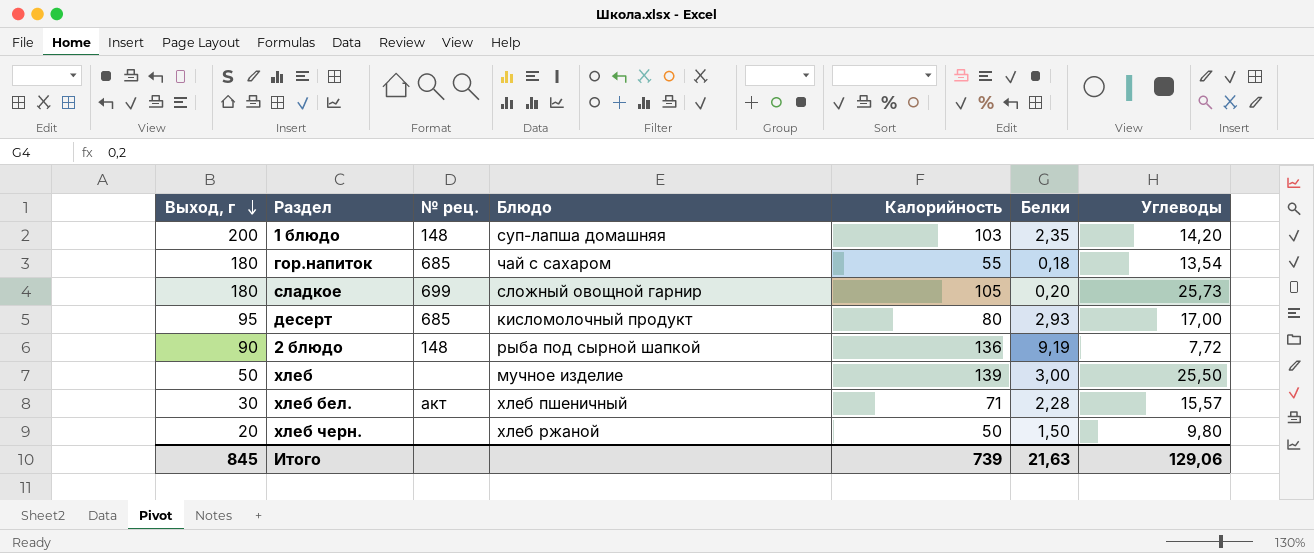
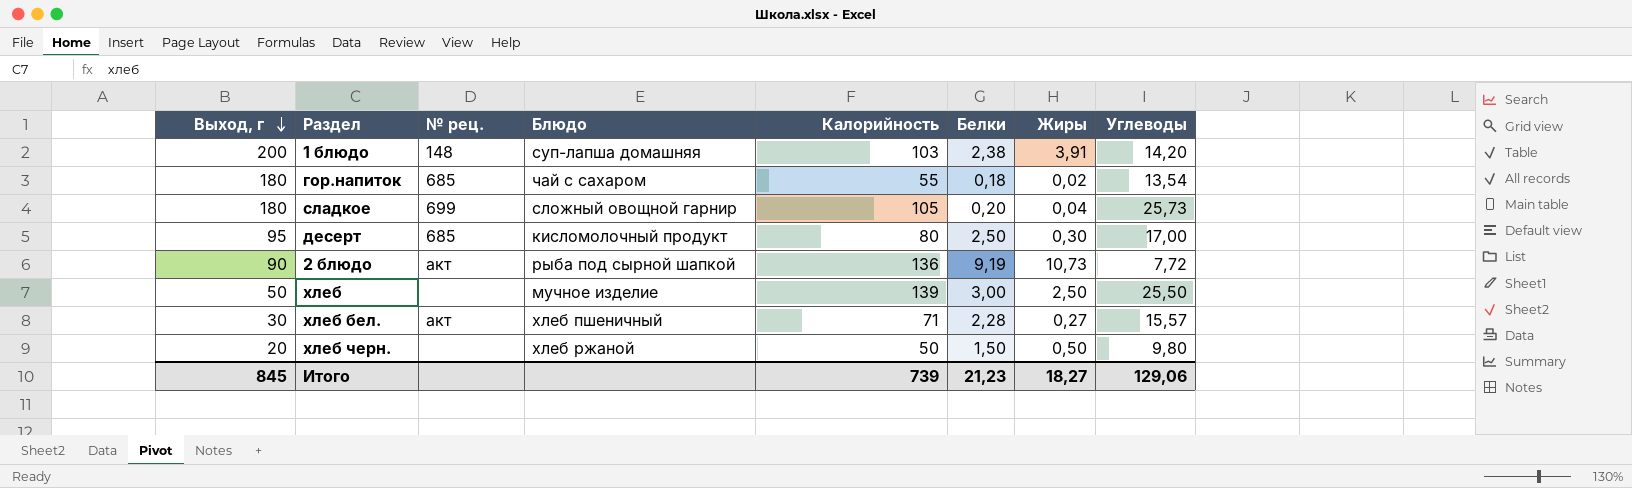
column Жиры | position: none -> 7
1 блюдо | Белки: 2,35 -> 2,38
десерт | Белки: 2,93 -> 2,50
2 блюдо | № рец.: 148 -> акт
Итого | Белки: 21,63 -> 21,23

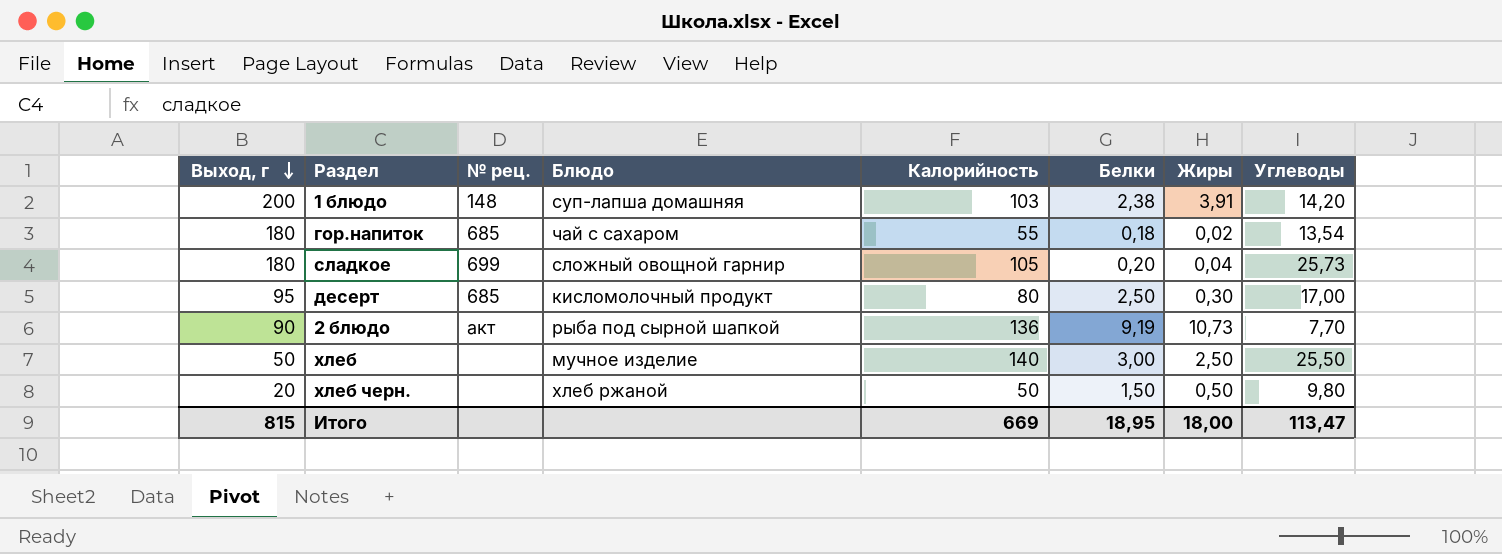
row хлеб бел.: 30 | акт | хлеб пшеничный | 71 | 2,28 | 0,27 | 15,57 -> none
2 блюдо | Углеводы: 7,72 -> 7,70
хлеб | Калорийность: 139 -> 140
Итого | Выход, г: 845 -> 815
Итого | Калорийность: 739 -> 669
Итого | Белки: 21,23 -> 18,95
Итого | Жиры: 18,27 -> 18,00
Итого | Углеводы: 129,06 -> 113,47

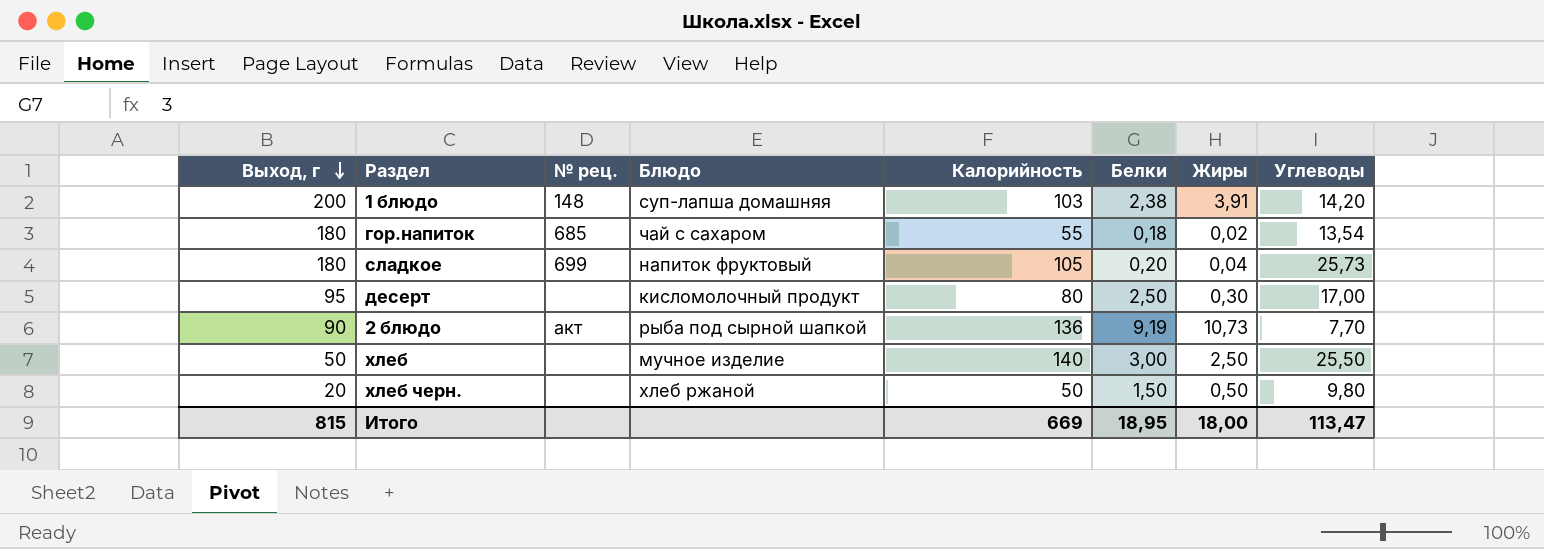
сладкое | Блюдо: сложный овощной гарнир -> напиток фруктовый
десерт | № рец.: 685 -> none

